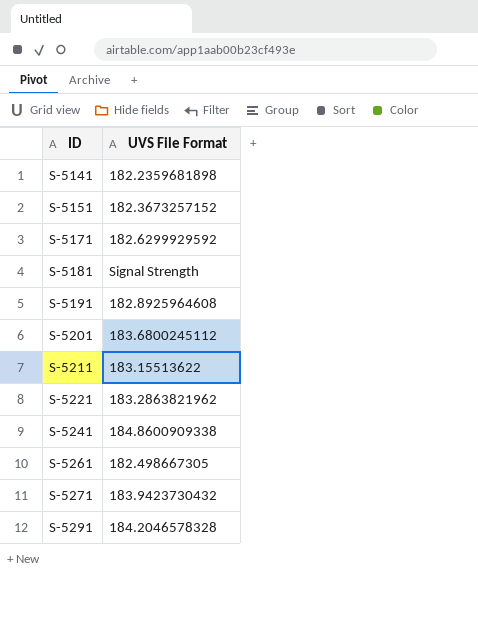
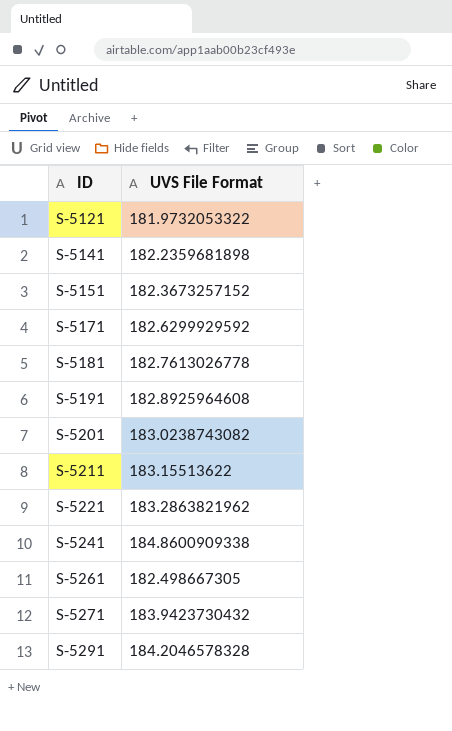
row S-5121: none -> 181.9732053322
S-5181 | UVS File Format: Signal Strength -> 182.7613026778
S-5201 | UVS File Format: 183.6800245112 -> 183.0238743082

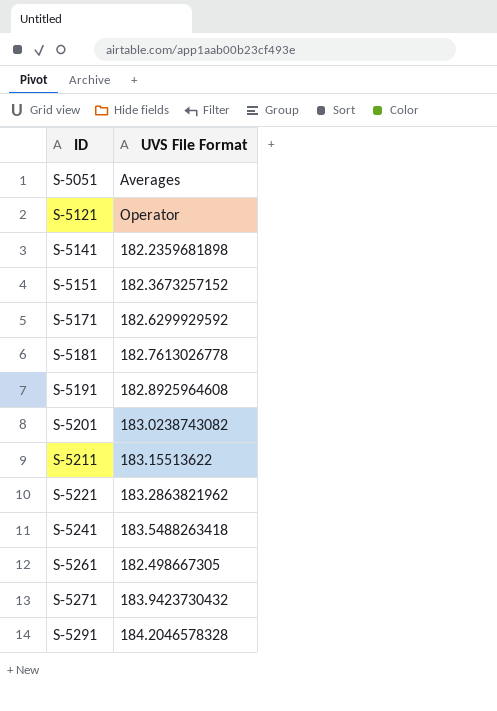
row S-5051: none -> Averages
S-5121 | UVS File Format: 181.9732053322 -> Operator
S-5241 | UVS File Format: 184.8600909338 -> 183.5488263418

